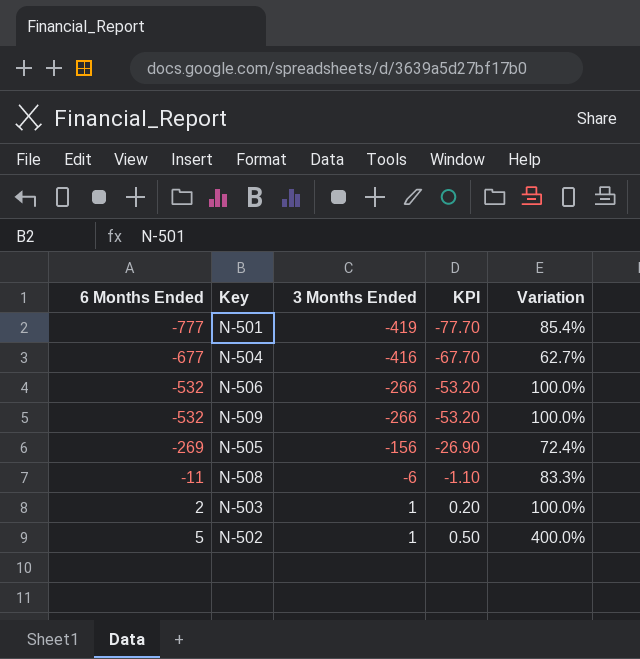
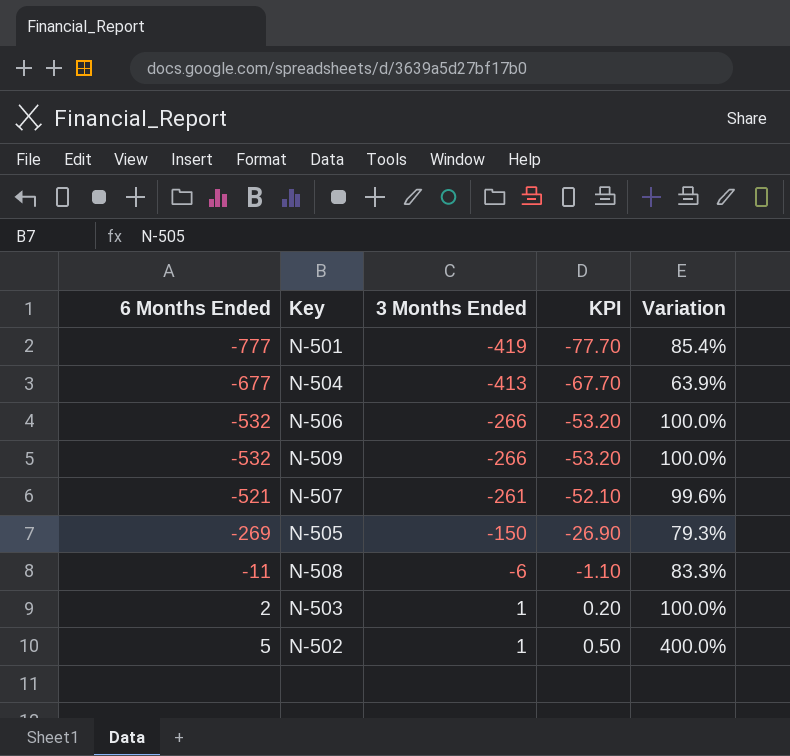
N-504 | 3 Months Ended: -416 -> -413
N-504 | Variation: 62.7% -> 63.9%
row N-507: none -> -521 | -261 | -52.10 | 99.6%
N-505 | 3 Months Ended: -156 -> -150
N-505 | Variation: 72.4% -> 79.3%

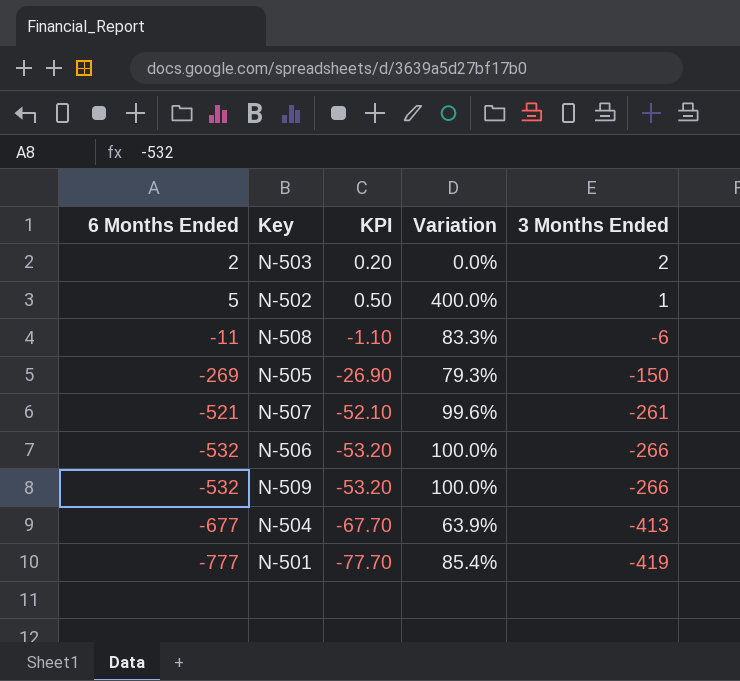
row order: 6 Months Ended ascending -> 3 Months Ended descending
column 3 Months Ended | position: 3 -> 5
N-503 | Variation: 100.0% -> 0.0%
N-503 | 3 Months Ended: 1 -> 2

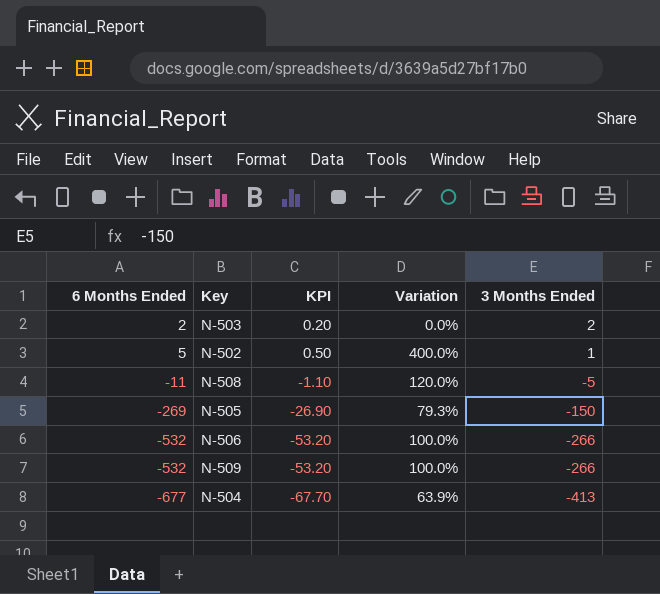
row N-507: -521 | -52.10 | 99.6% | -261 -> none
row N-501: -777 | -77.70 | 85.4% | -419 -> none
N-508 | Variation: 83.3% -> 120.0%
N-508 | 3 Months Ended: -6 -> -5

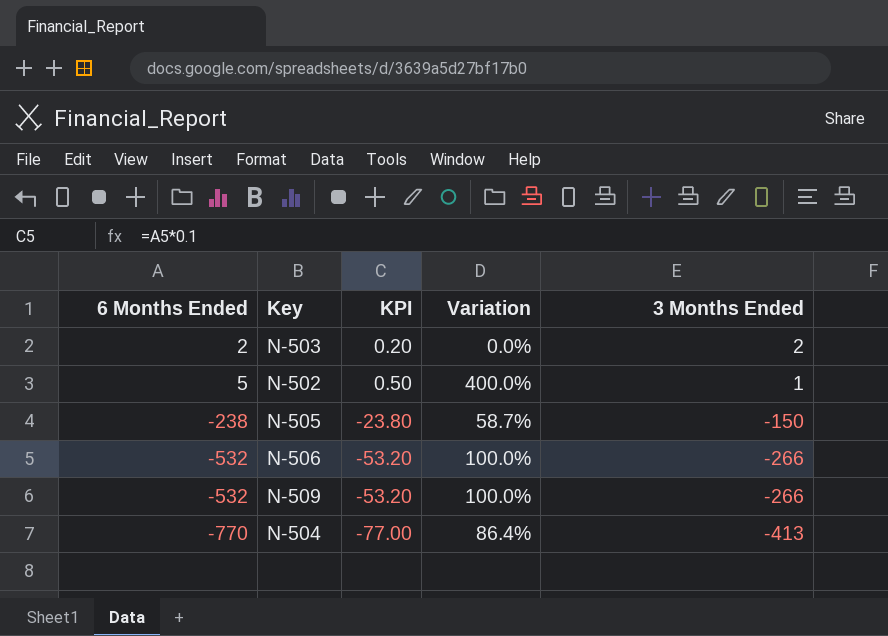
row N-508: -11 | -1.10 | 120.0% | -5 -> none
N-505 | 6 Months Ended: -269 -> -238
N-505 | KPI: -26.90 -> -23.80
N-505 | Variation: 79.3% -> 58.7%
N-504 | 6 Months Ended: -677 -> -770
N-504 | KPI: -67.70 -> -77.00
N-504 | Variation: 63.9% -> 86.4%

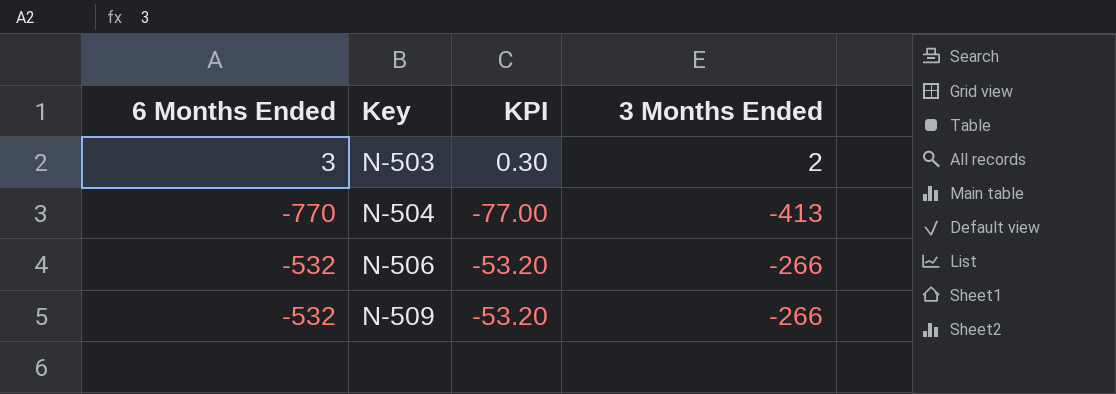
row order: 3 Months Ended descending -> Key ascending
column Variation | formula: ([6 Months Ended] - [3 Months Ended]) / [3 Months Ended] -> none
row N-502: 5 | 0.50 | 400.0% | 1 -> none
row N-505: -238 | -23.80 | 58.7% | -150 -> none
N-503 | 6 Months Ended: 2 -> 3
N-503 | KPI: 0.20 -> 0.30

